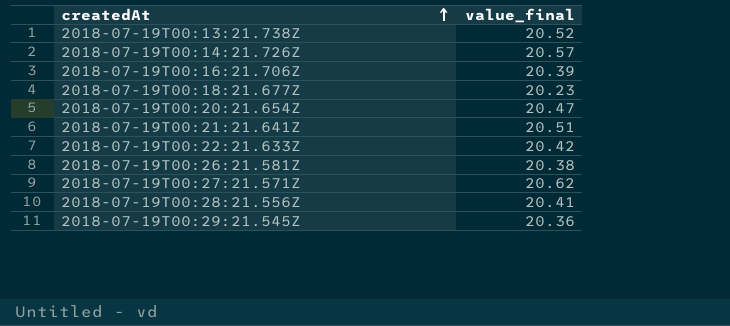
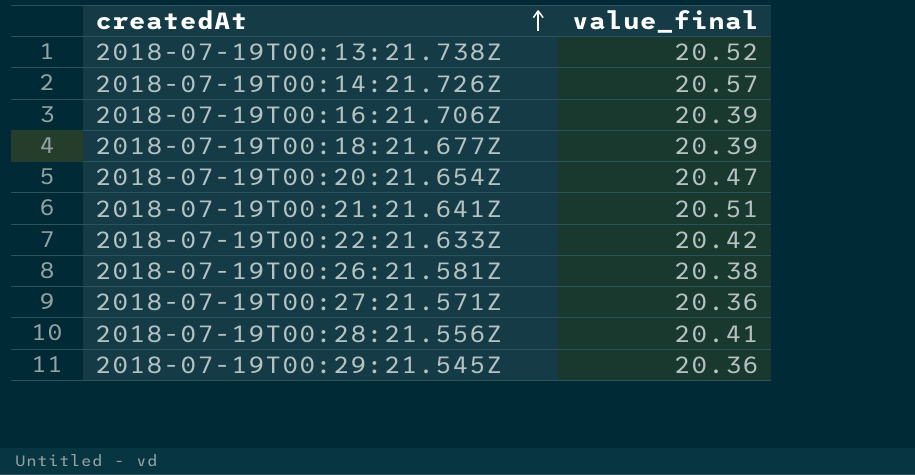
2018-07-19T00:18:21.677Z | value_final: 20.23 -> 20.39
2018-07-19T00:27:21.571Z | value_final: 20.62 -> 20.36

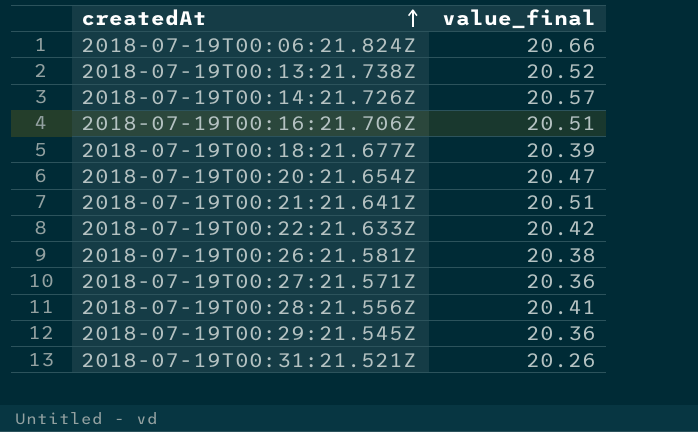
row 2018-07-19T00:06:21.824Z: none -> 20.66
2018-07-19T00:16:21.706Z | value_final: 20.39 -> 20.51
row 2018-07-19T00:31:21.521Z: none -> 20.26

